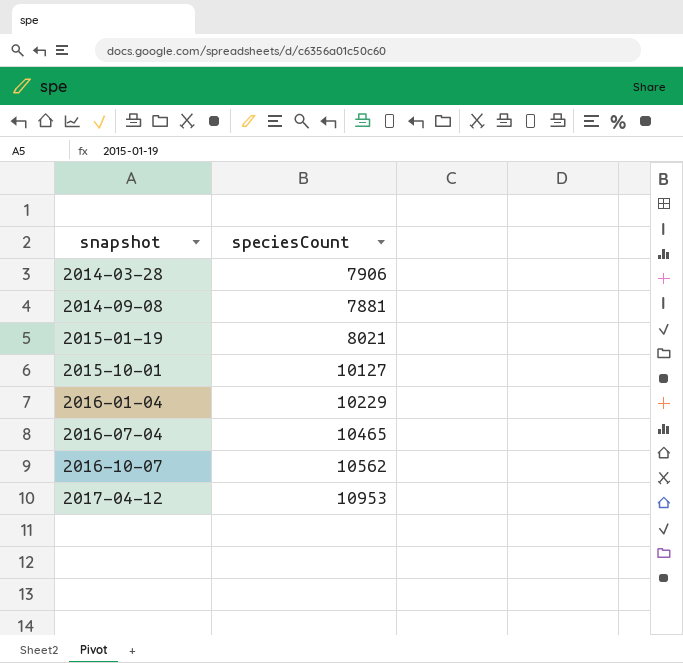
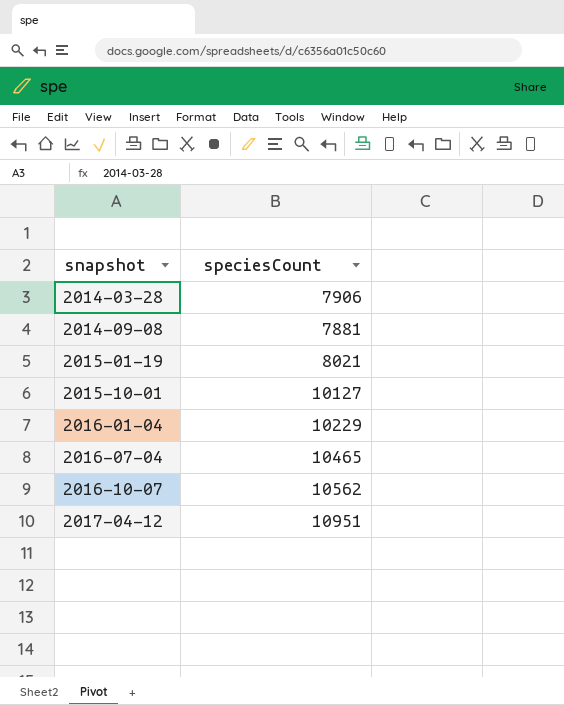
2017-04-12 | speciesCount: 10953 -> 10951

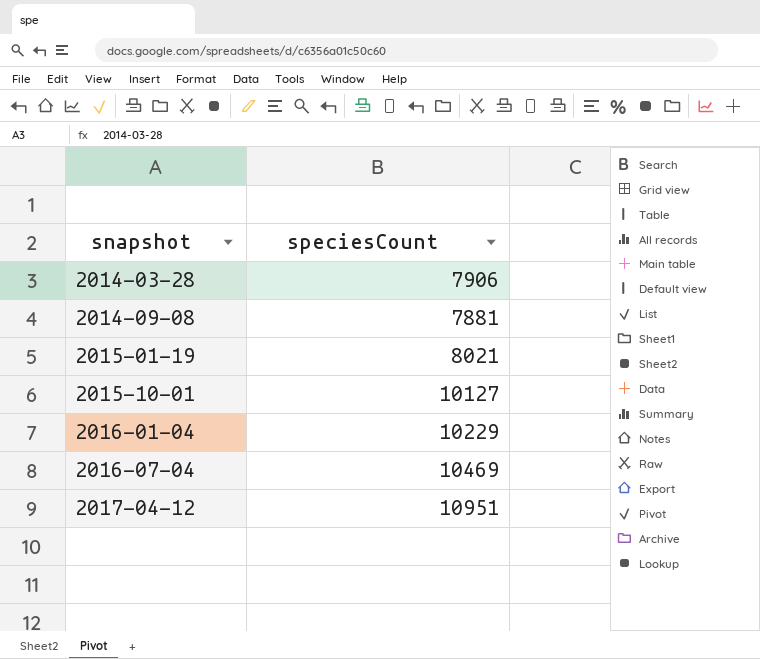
row 2016-10-07: 10562 -> none
2016-07-04 | speciesCount: 10465 -> 10469

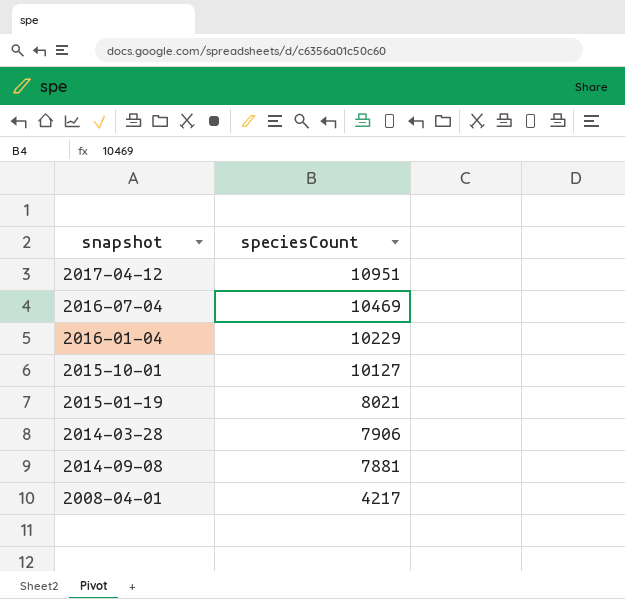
row order: snapshot ascending -> speciesCount descending
row 2008-04-01: none -> 4217

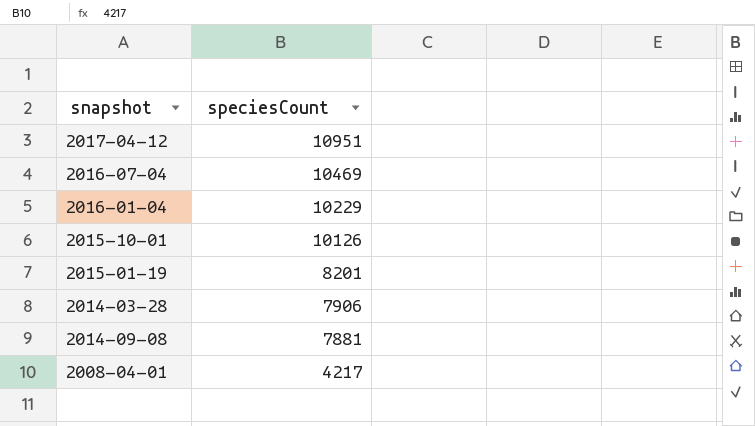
2015-10-01 | speciesCount: 10127 -> 10126
2015-01-19 | speciesCount: 8021 -> 8201

